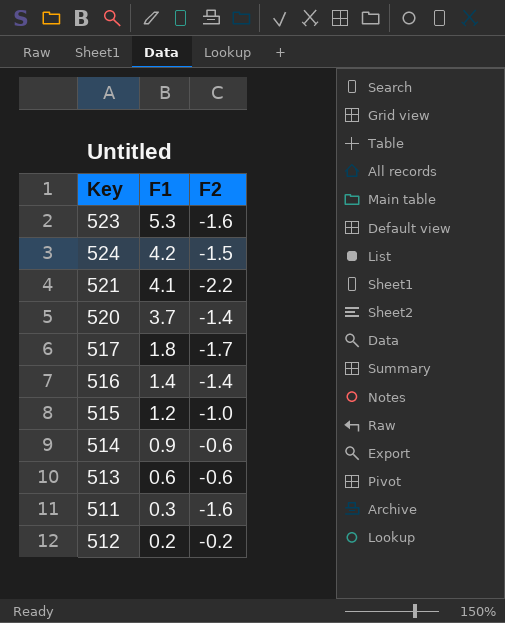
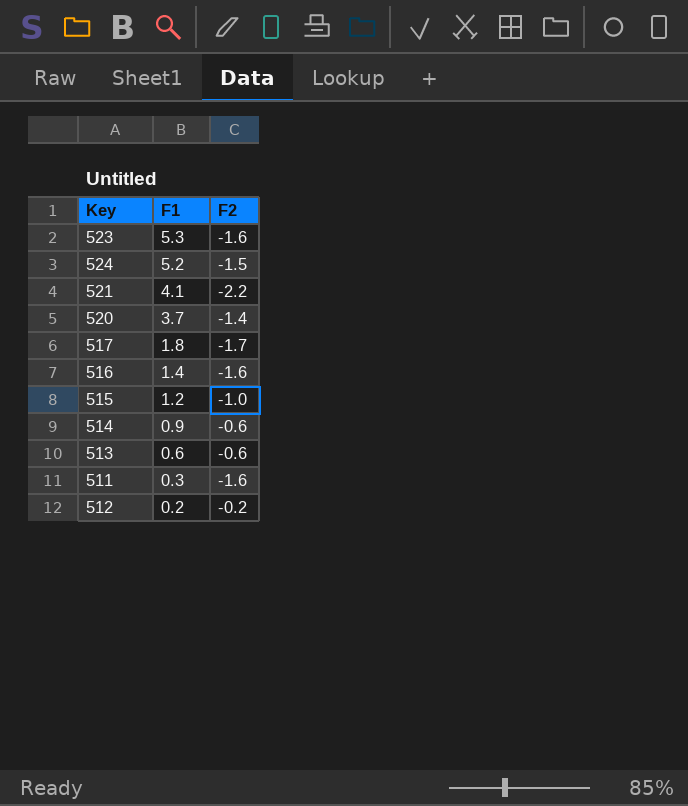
524 | F1: 4.2 -> 5.2
516 | F2: -1.4 -> -1.6

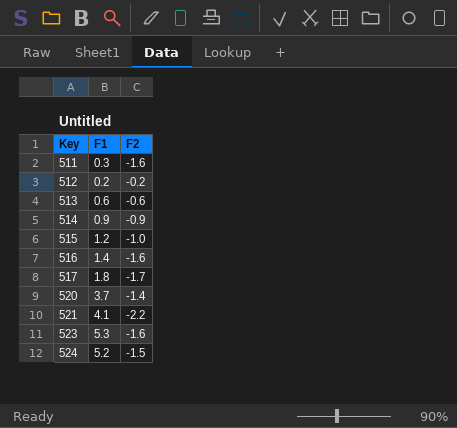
row order: F1 descending -> Key ascending
514 | F2: -0.6 -> -0.9

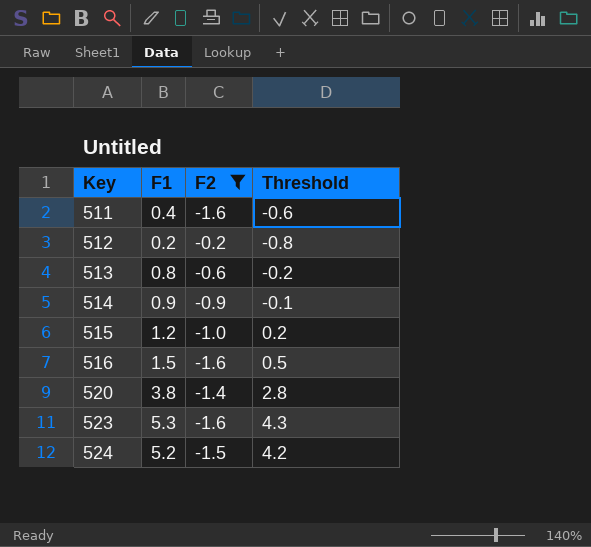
filter: none -> F2 >= -1.6
column Threshold | formula: none -> [F1] - 1
511 | F1: 0.3 -> 0.4
513 | F1: 0.6 -> 0.8
516 | F1: 1.4 -> 1.5
520 | F1: 3.7 -> 3.8

